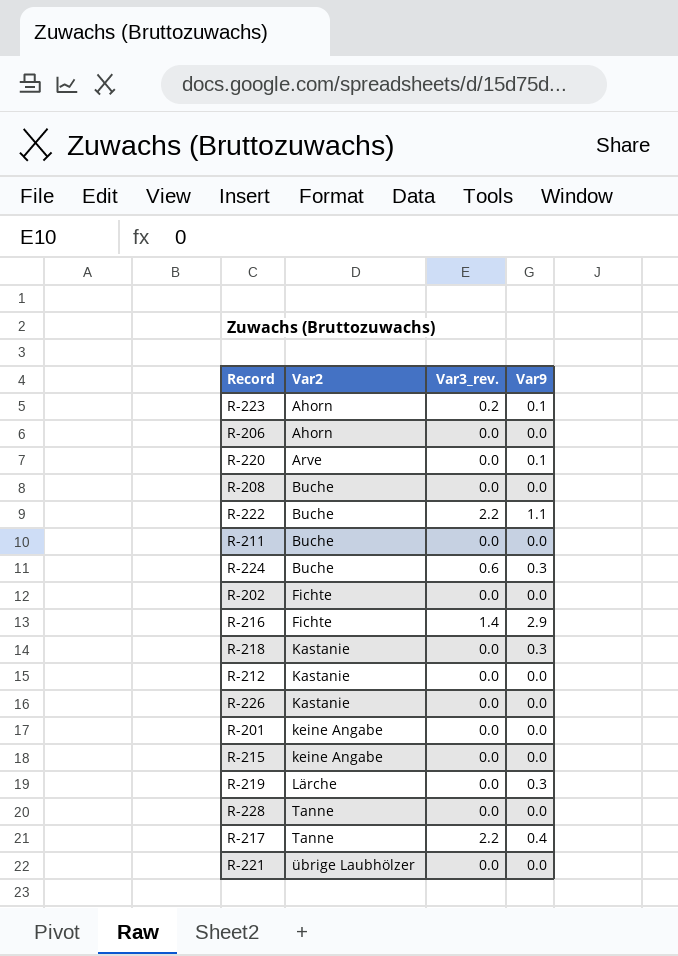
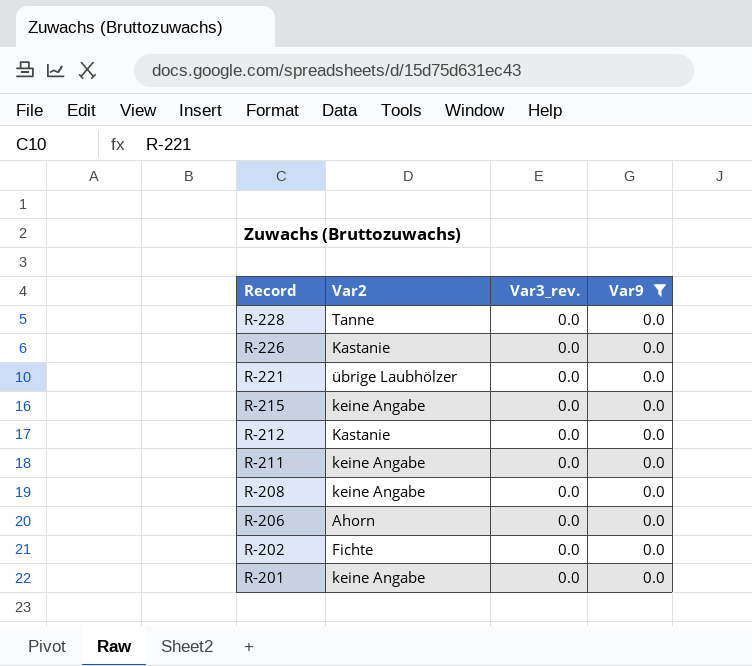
filter: none -> Var9 = 0.0
row order: Var2 ascending -> Record descending
R-211 | Var2: Buche -> keine Angabe
R-208 | Var2: Buche -> keine Angabe

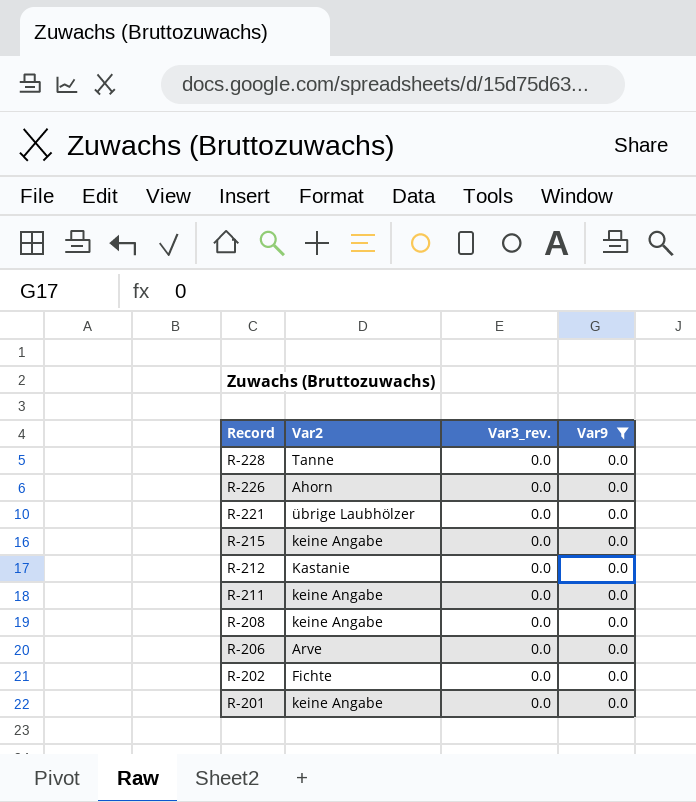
R-226 | Var2: Kastanie -> Ahorn
R-206 | Var2: Ahorn -> Arve

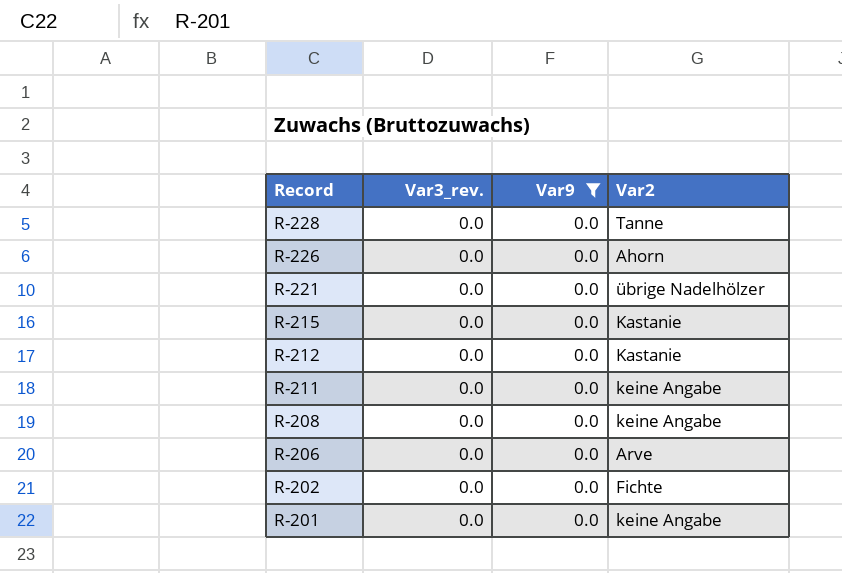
column Var2 | position: 2 -> 4
R-221 | Var2: übrige Laubhölzer -> übrige Nadelhölzer
R-215 | Var2: keine Angabe -> Kastanie

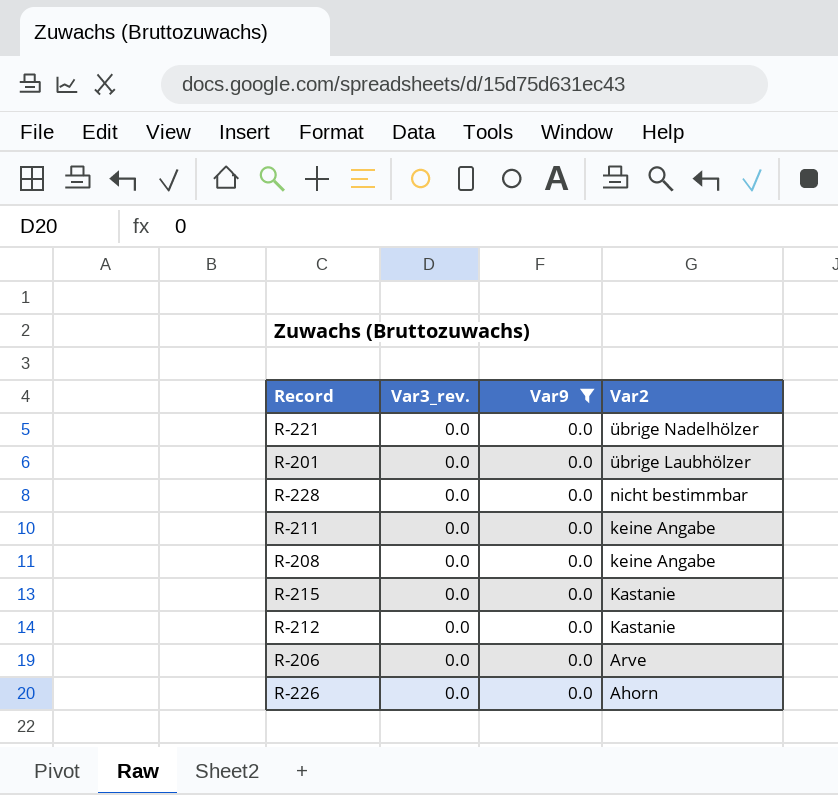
row order: Record descending -> Var2 descending
row R-202: 0.0 | 0.0 | Fichte -> none
R-201 | Var2: keine Angabe -> übrige Laubhölzer
R-228 | Var2: Tanne -> nicht bestimmbar

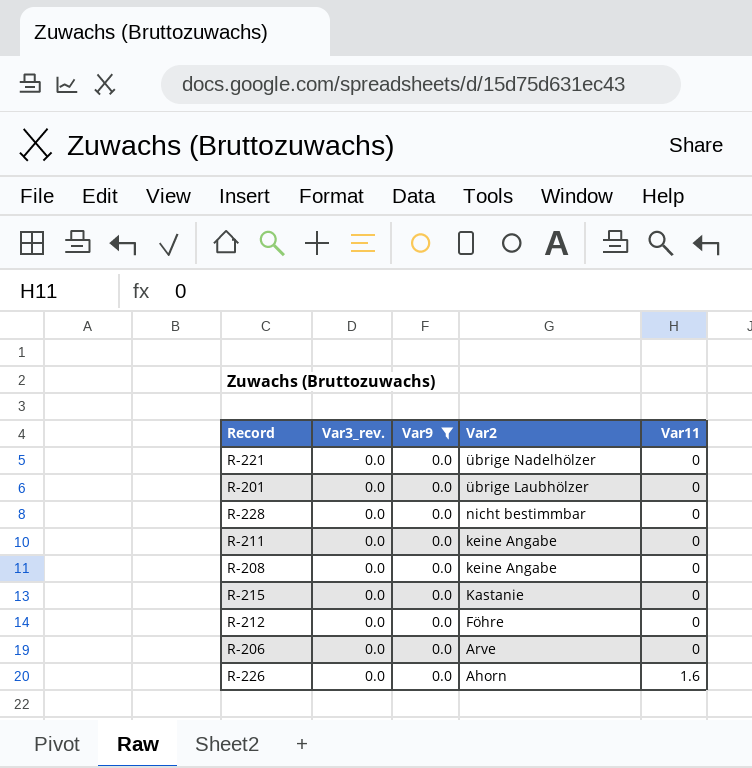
column Var11 | position: none -> 5
R-212 | Var2: Kastanie -> Föhre

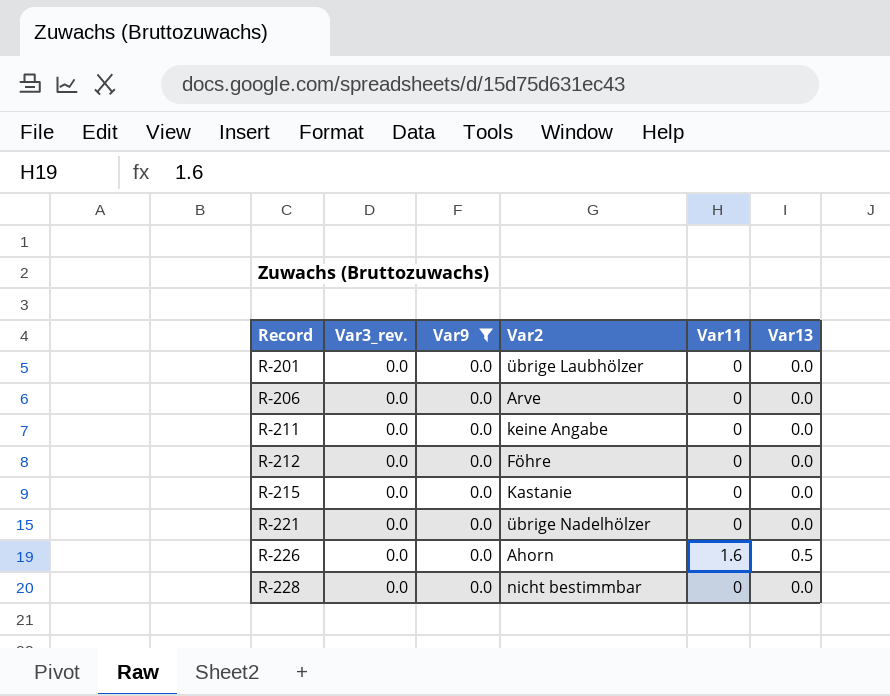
row order: Var2 descending -> Record ascending
column Var13 | position: none -> 6
row R-208: 0.0 | 0.0 | keine Angabe | 0 -> none

